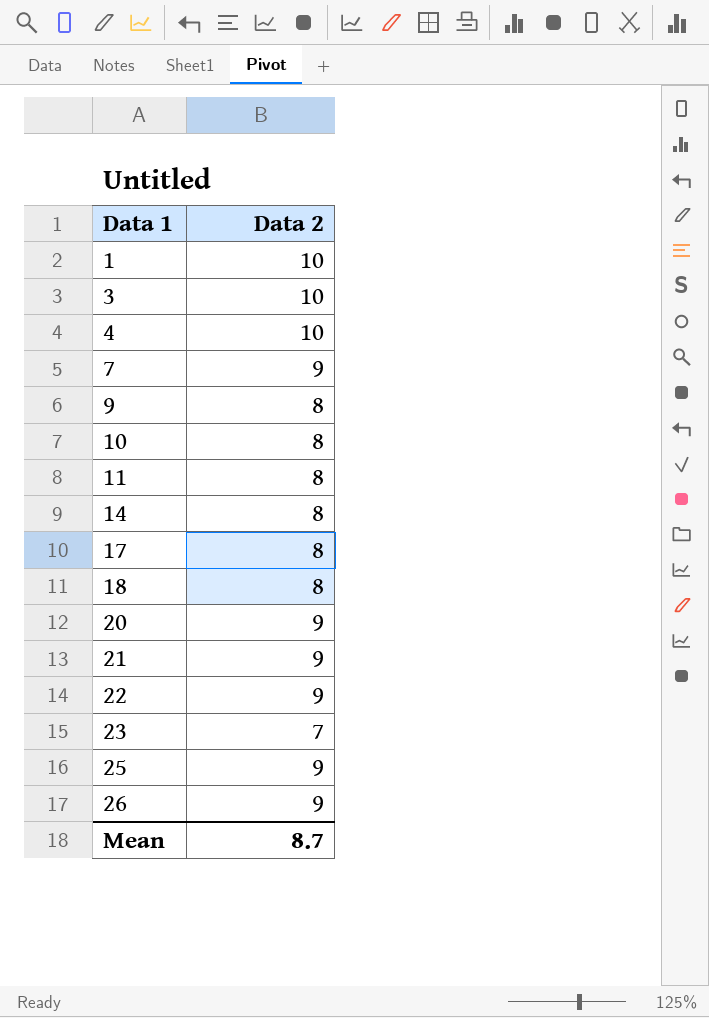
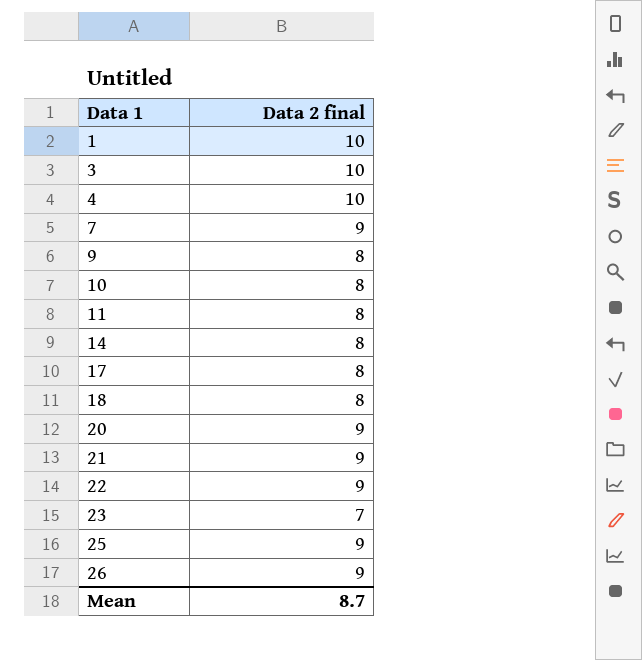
column name: Data 2 -> Data 2 final

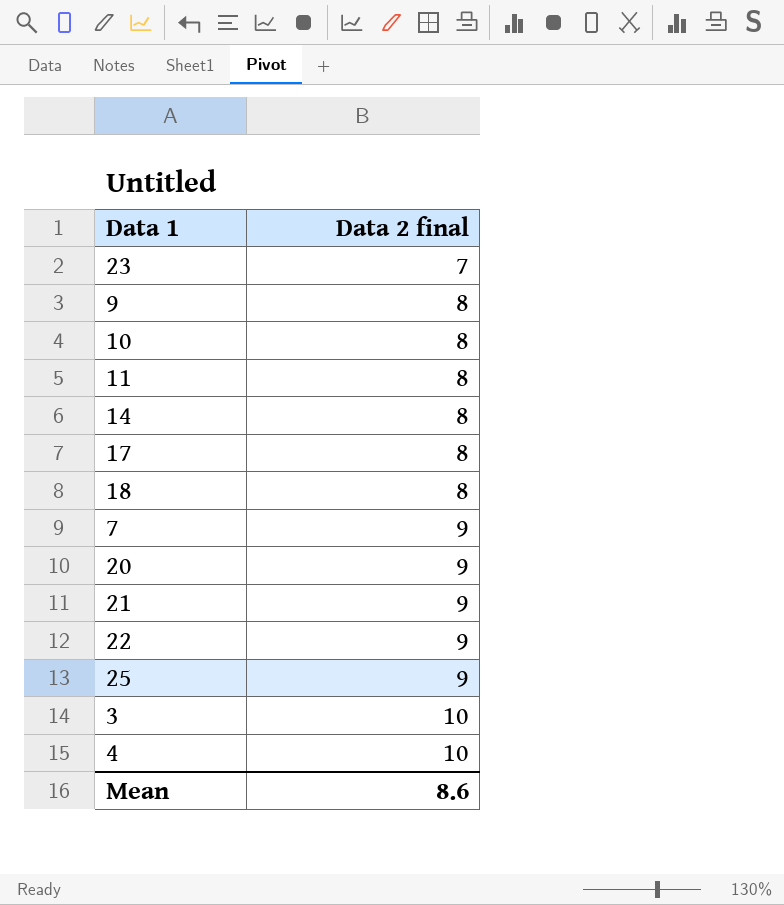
row order: Data 1 ascending -> Data 2 final ascending
row 1: 10 -> none
row 26: 9 -> none
Mean | Data 2 final: 8.7 -> 8.6

